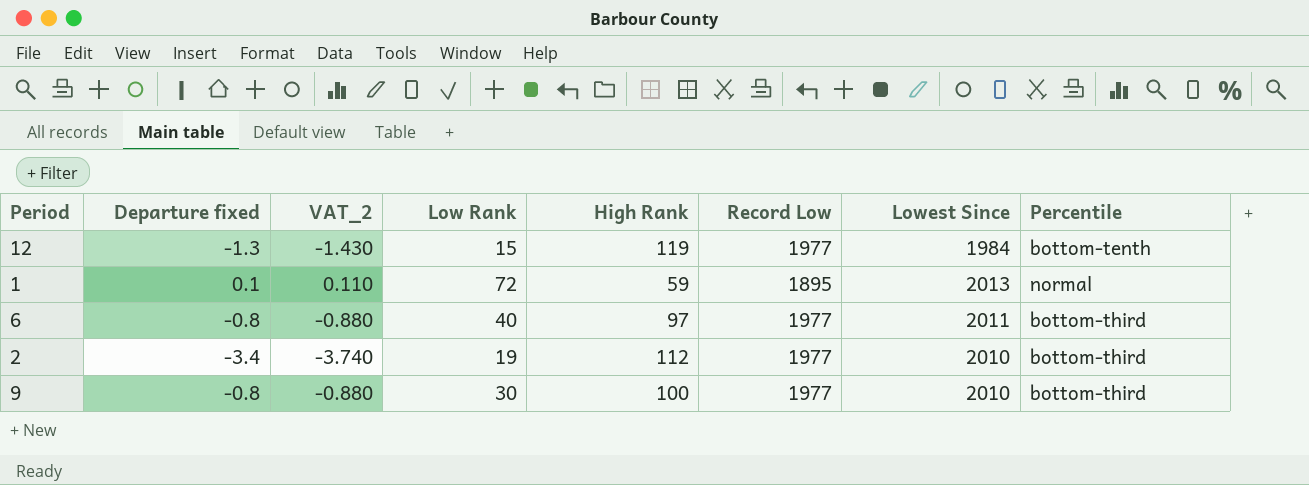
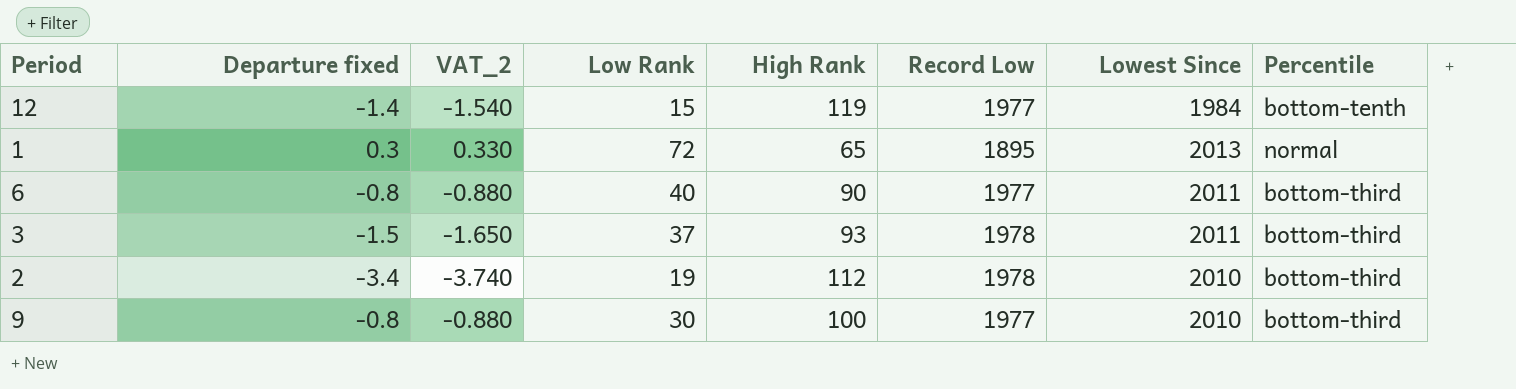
12 | Departure fixed: -1.3 -> -1.4
12 | VAT_2: -1.430 -> -1.540
1 | Departure fixed: 0.1 -> 0.3
1 | VAT_2: 0.110 -> 0.330
1 | High Rank: 59 -> 65
6 | High Rank: 97 -> 90
row 3: none -> -1.5 | -1.650 | 37 | 93 | 1978 | 2011 | bottom-third
2 | Record Low: 1977 -> 1978

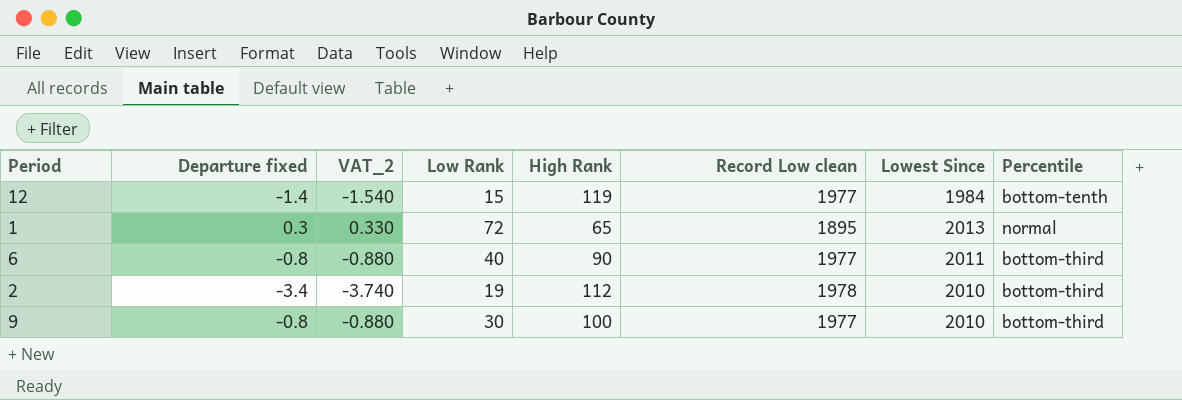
column name: Record Low -> Record Low clean
row 3: -1.5 | -1.650 | 37 | 93 | 1978 | 2011 | bottom-third -> none

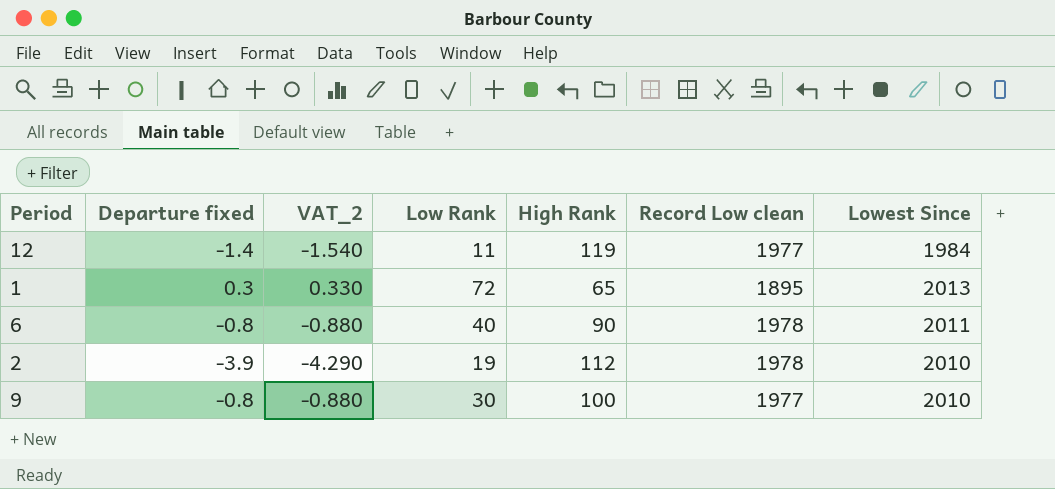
column Percentile | position: 8 -> none
12 | Low Rank: 15 -> 11
6 | Record Low clean: 1977 -> 1978
2 | Departure fixed: -3.4 -> -3.9
2 | VAT_2: -3.740 -> -4.290

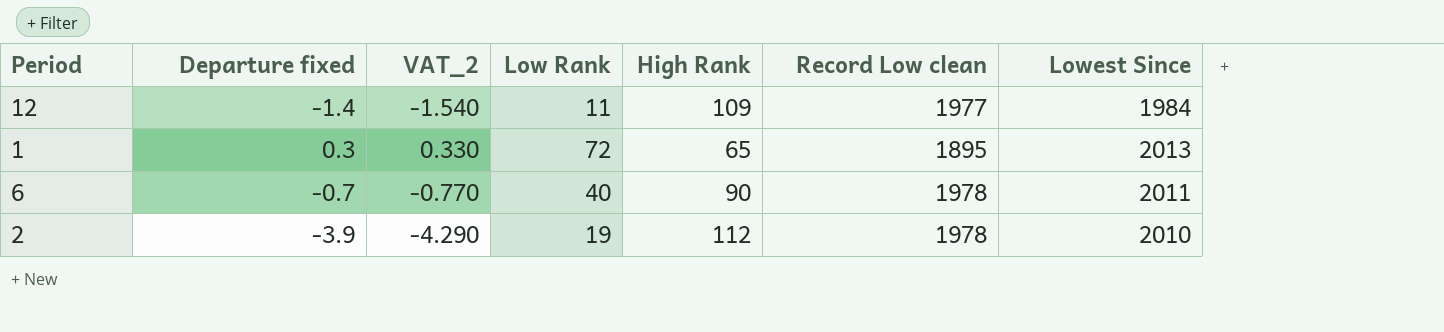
row 9: -0.8 | -0.880 | 30 | 100 | 1977 | 2010 -> none
12 | High Rank: 119 -> 109
6 | Departure fixed: -0.8 -> -0.7
6 | VAT_2: -0.880 -> -0.770

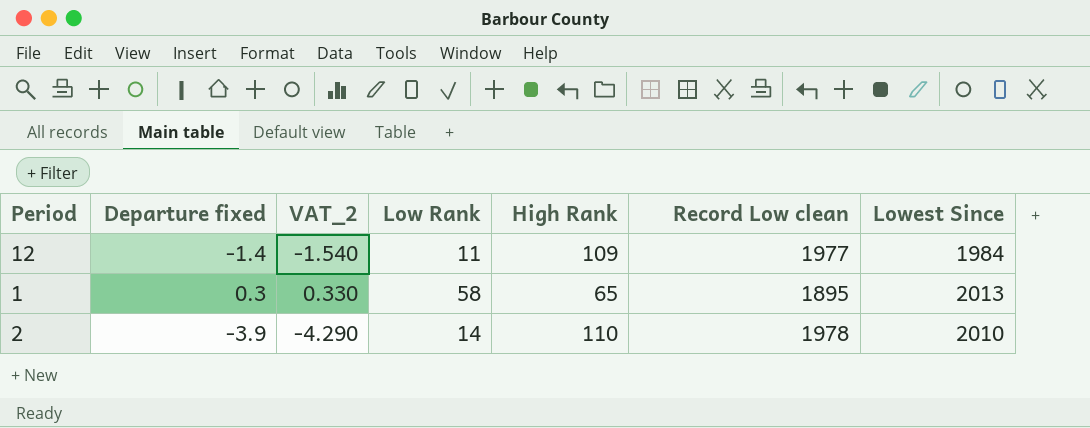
row 6: -0.7 | -0.770 | 40 | 90 | 1978 | 2011 -> none
1 | Low Rank: 72 -> 58
2 | Low Rank: 19 -> 14
2 | High Rank: 112 -> 110

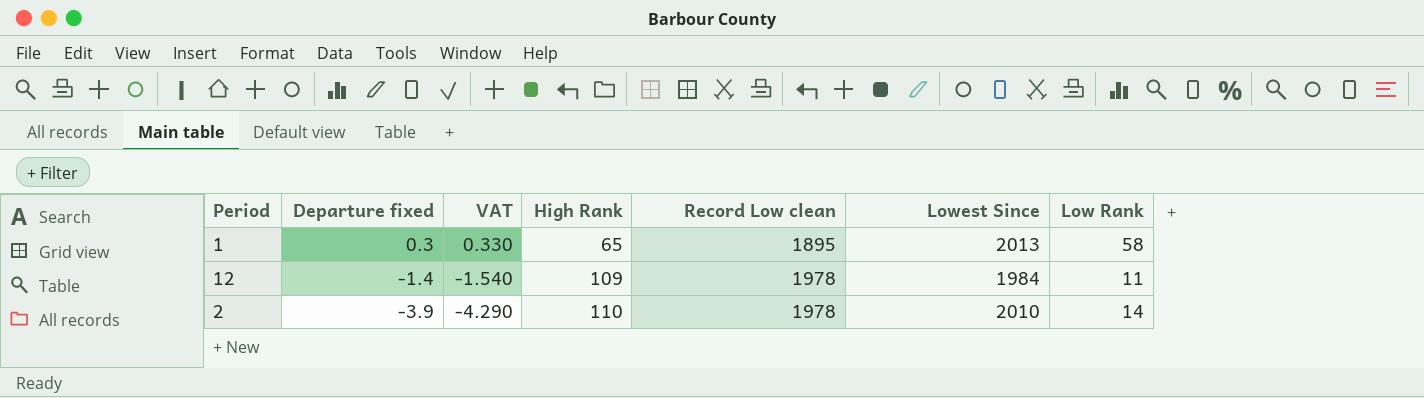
row order: none -> Departure fixed descending
column name: VAT_2 -> VAT
column Low Rank | position: 4 -> 7
12 | Record Low clean: 1977 -> 1978

